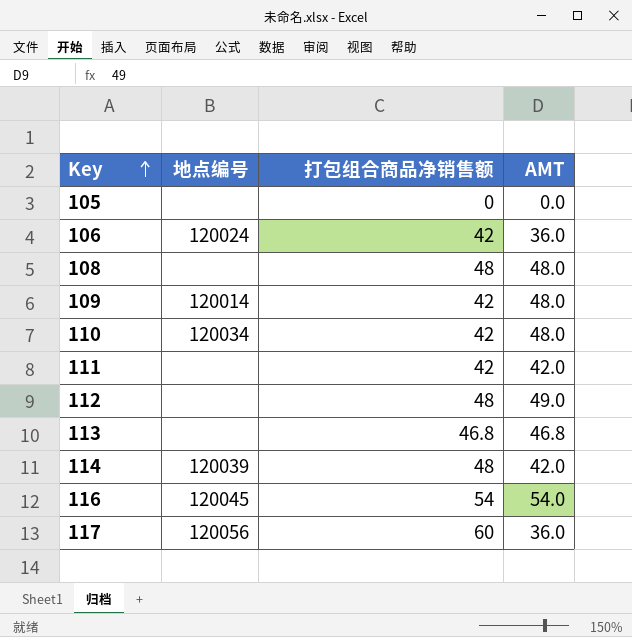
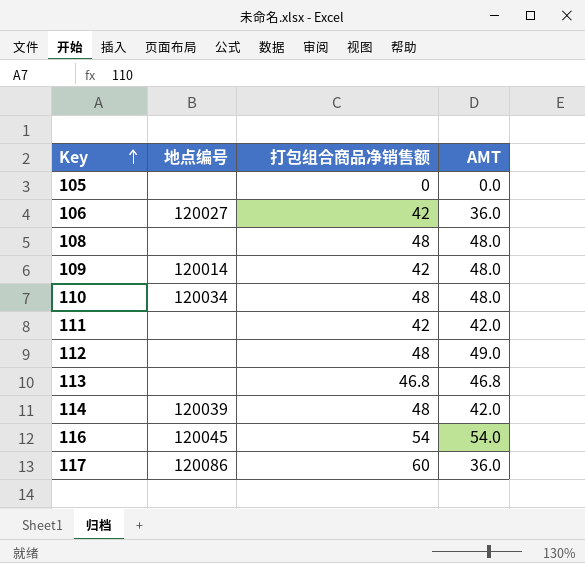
106 | 地点编号: 120024 -> 120027
110 | 打包组合商品净销售额: 42 -> 48
117 | 地点编号: 120056 -> 120086

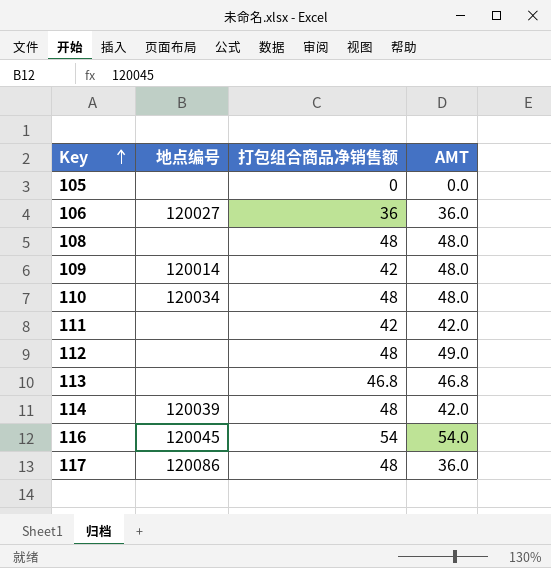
106 | 打包组合商品净销售额: 42 -> 36
117 | 打包组合商品净销售额: 60 -> 48

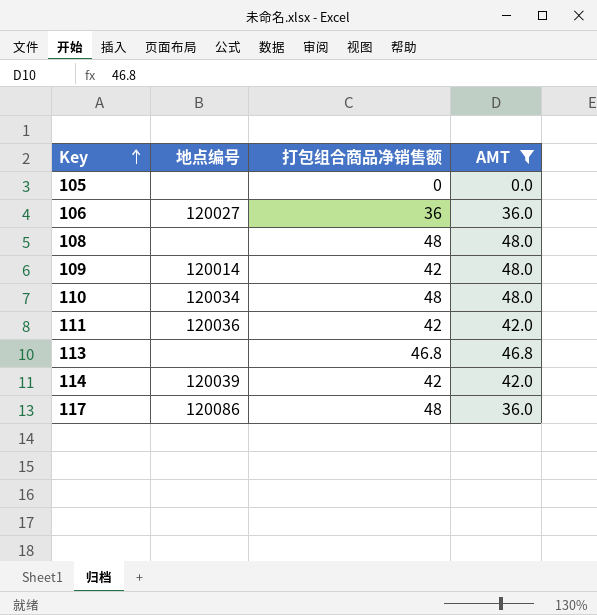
filter: none -> AMT <= 48.0
111 | 地点编号: none -> 120036
114 | 打包组合商品净销售额: 48 -> 42

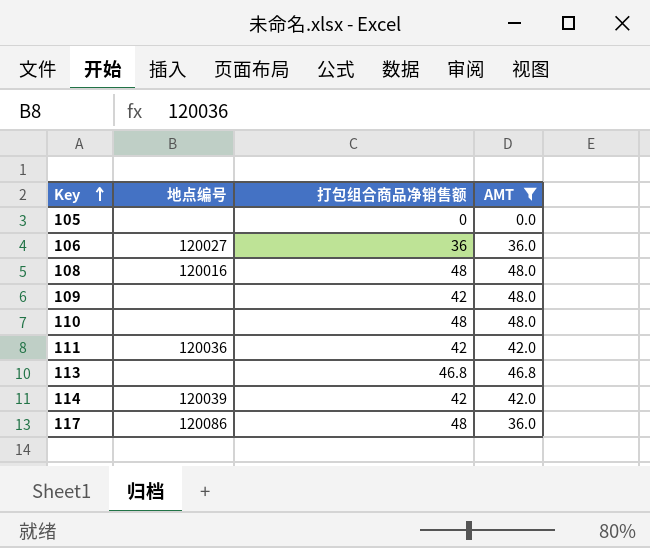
108 | 地点编号: none -> 120016
109 | 地点编号: 120014 -> none
110 | 地点编号: 120034 -> none

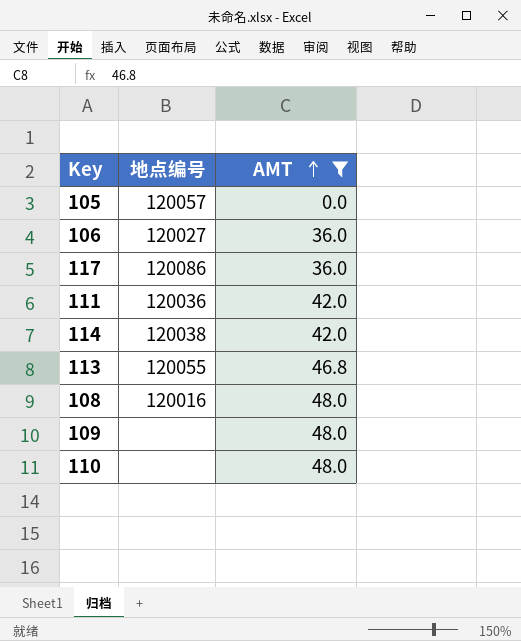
row order: Key ascending -> AMT ascending
column 打包组合商品净销售额 | position: 3 -> none
105 | 地点编号: none -> 120057
114 | 地点编号: 120039 -> 120038
113 | 地点编号: none -> 120055

